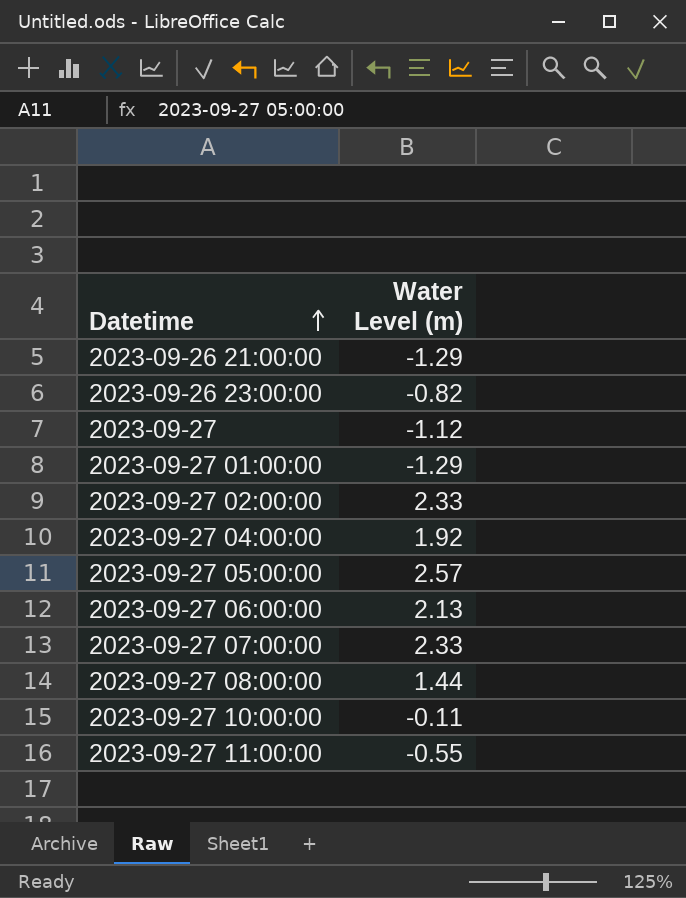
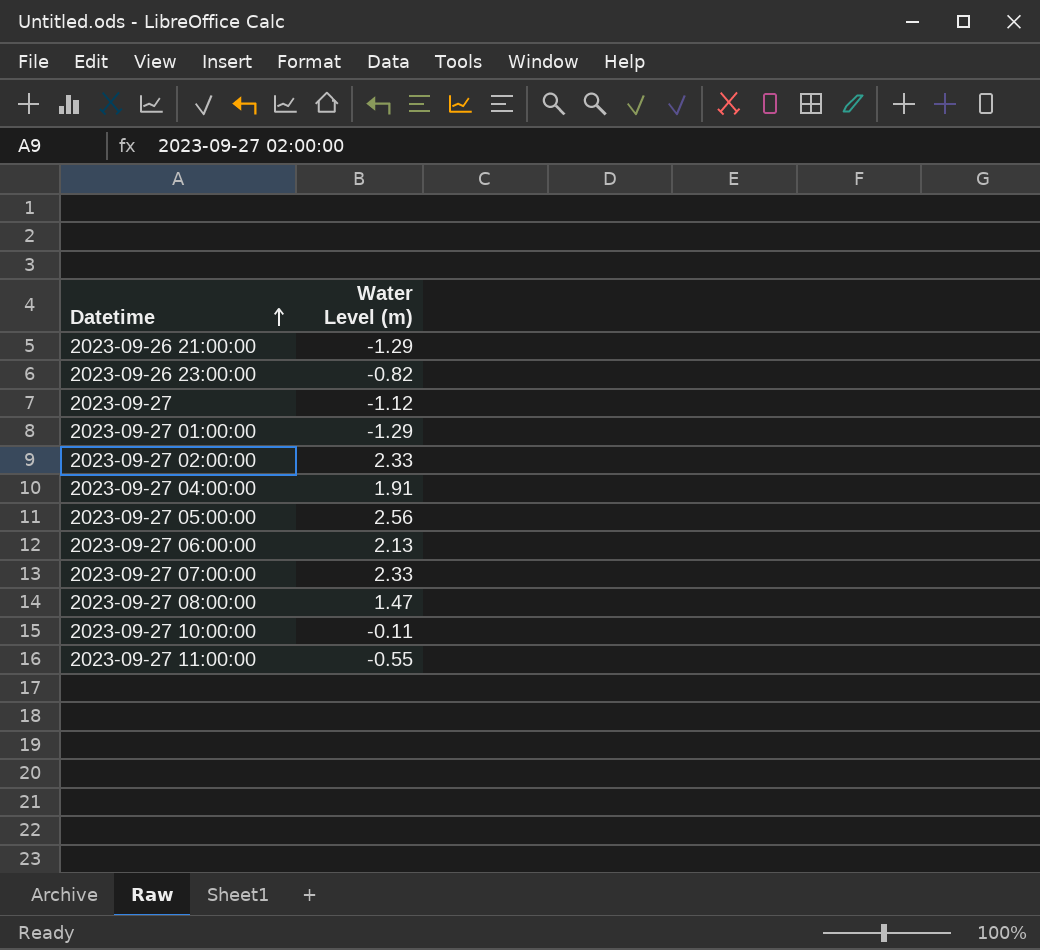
2023-09-27 04:00:00 | Water Level (m): 1.92 -> 1.91
2023-09-27 05:00:00 | Water Level (m): 2.57 -> 2.56
2023-09-27 08:00:00 | Water Level (m): 1.44 -> 1.47

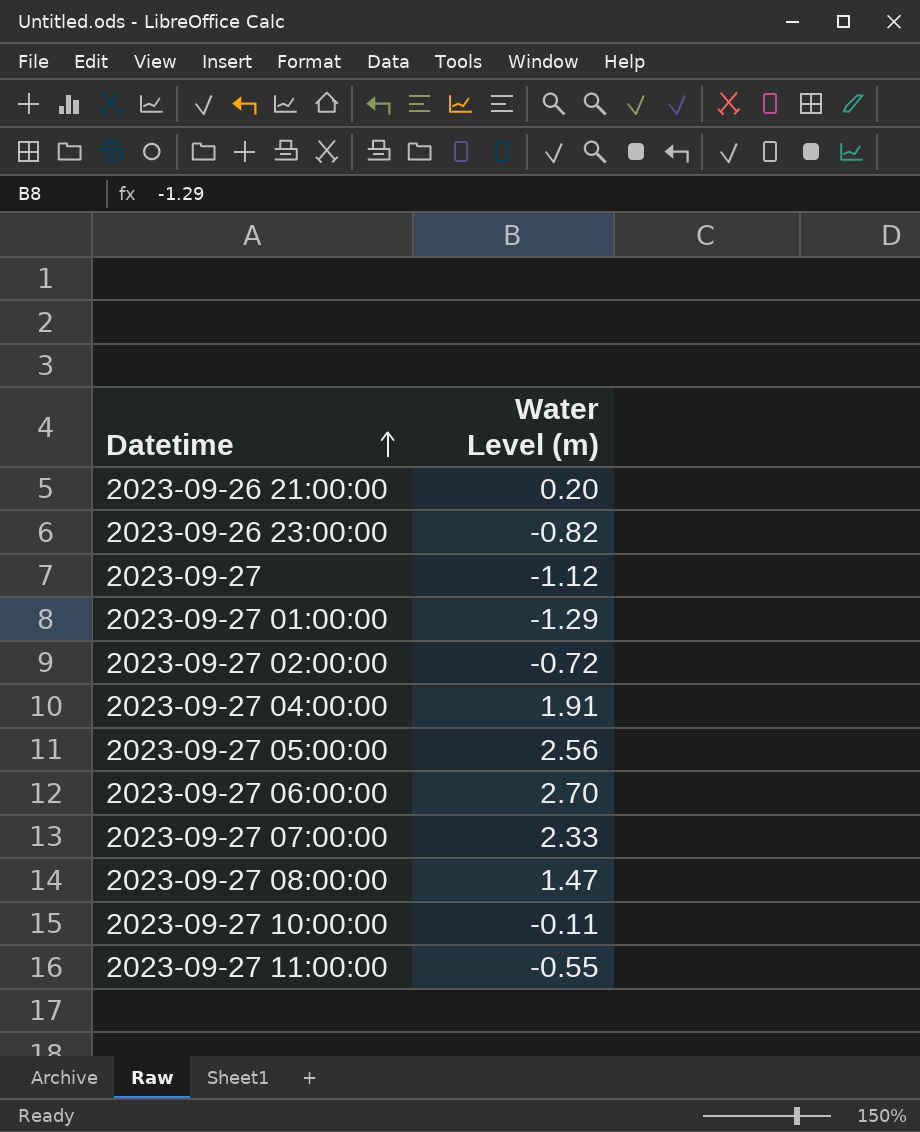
2023-09-26 21:00:00 | Water Level (m): -1.29 -> 0.20
2023-09-27 02:00:00 | Water Level (m): 2.33 -> -0.72
2023-09-27 06:00:00 | Water Level (m): 2.13 -> 2.70

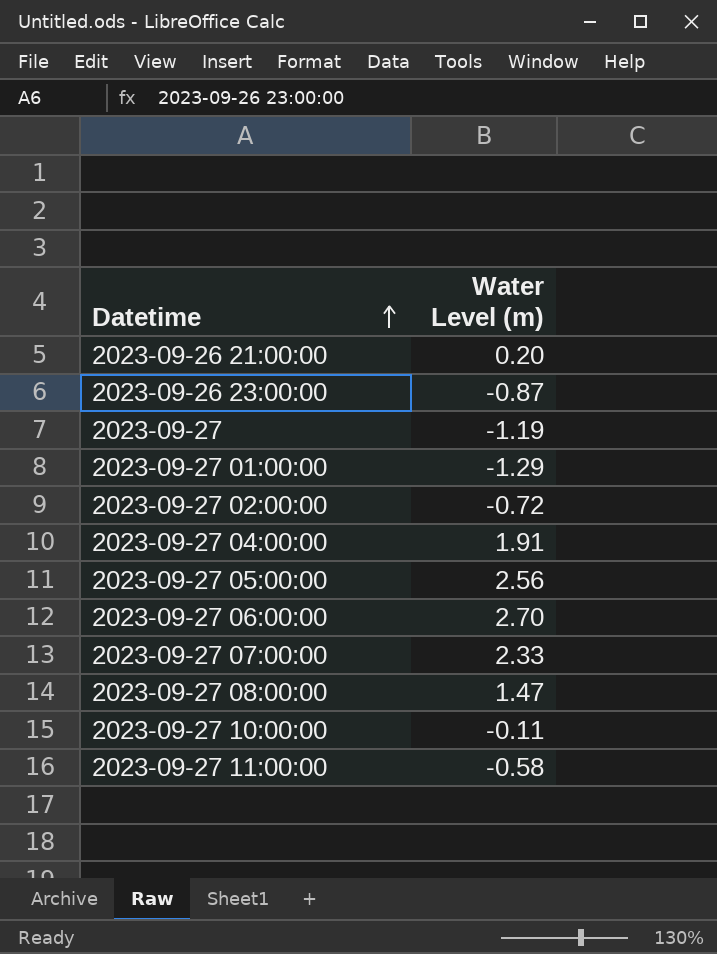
2023-09-26 23:00:00 | Water Level (m): -0.82 -> -0.87
2023-09-27 | Water Level (m): -1.12 -> -1.19
2023-09-27 11:00:00 | Water Level (m): -0.55 -> -0.58

